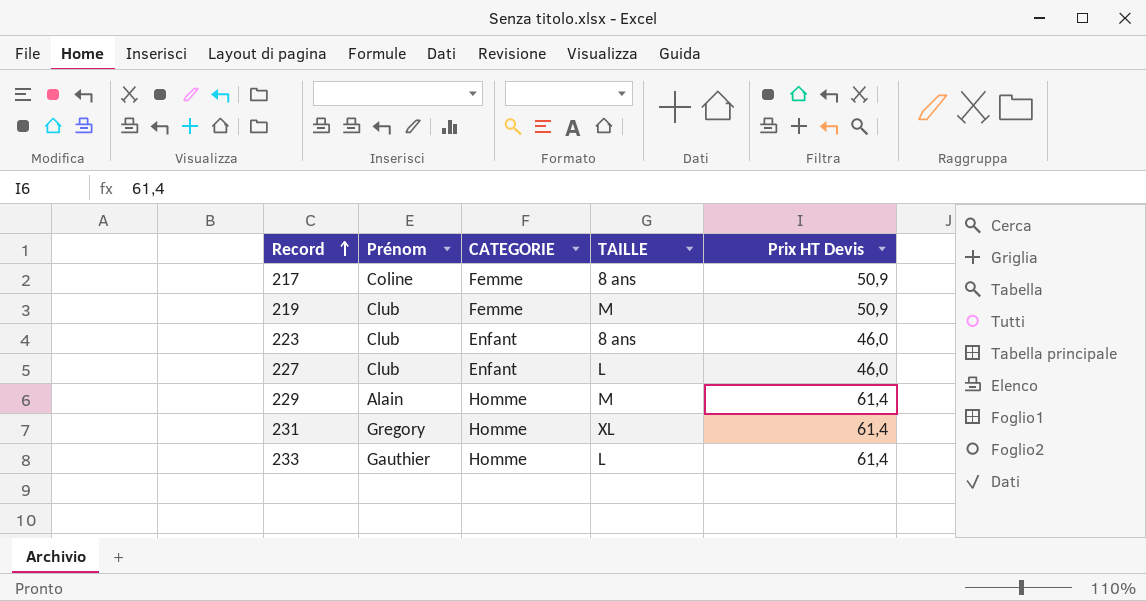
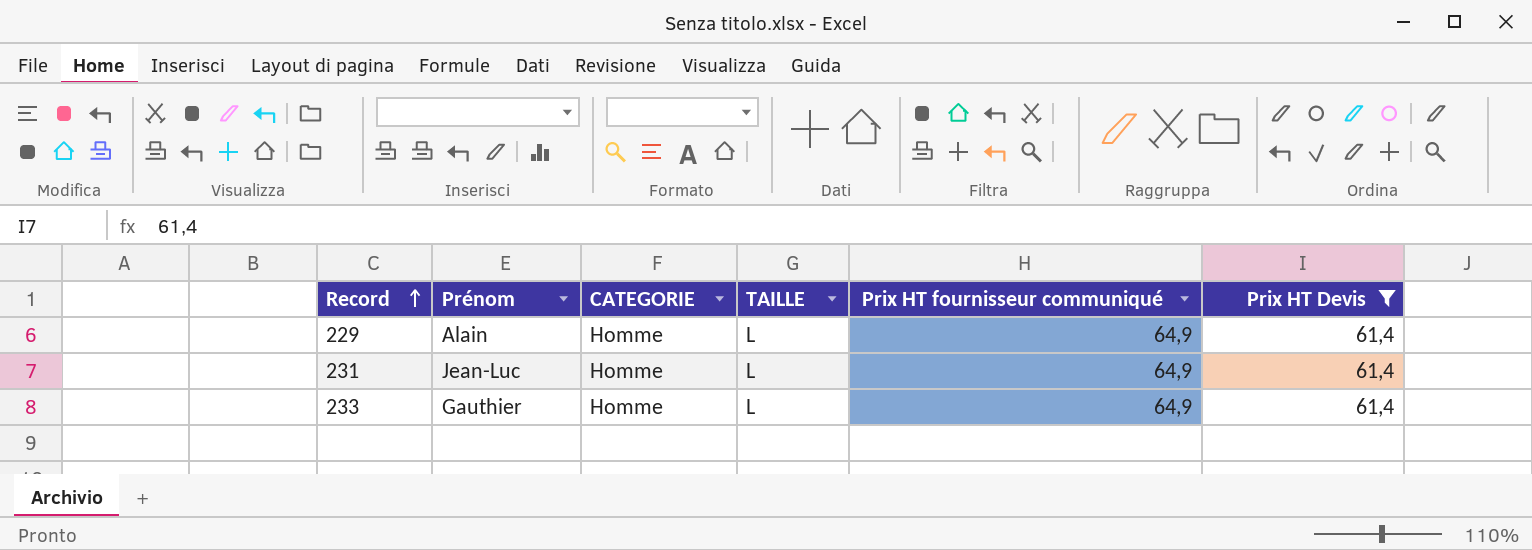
filter: none -> Prix HT Devis = 61,4
column Prix HT fournisseur communiqué | position: none -> 5
229 | TAILLE: M -> L
231 | Prénom: Gregory -> Jean-Luc
231 | TAILLE: XL -> L

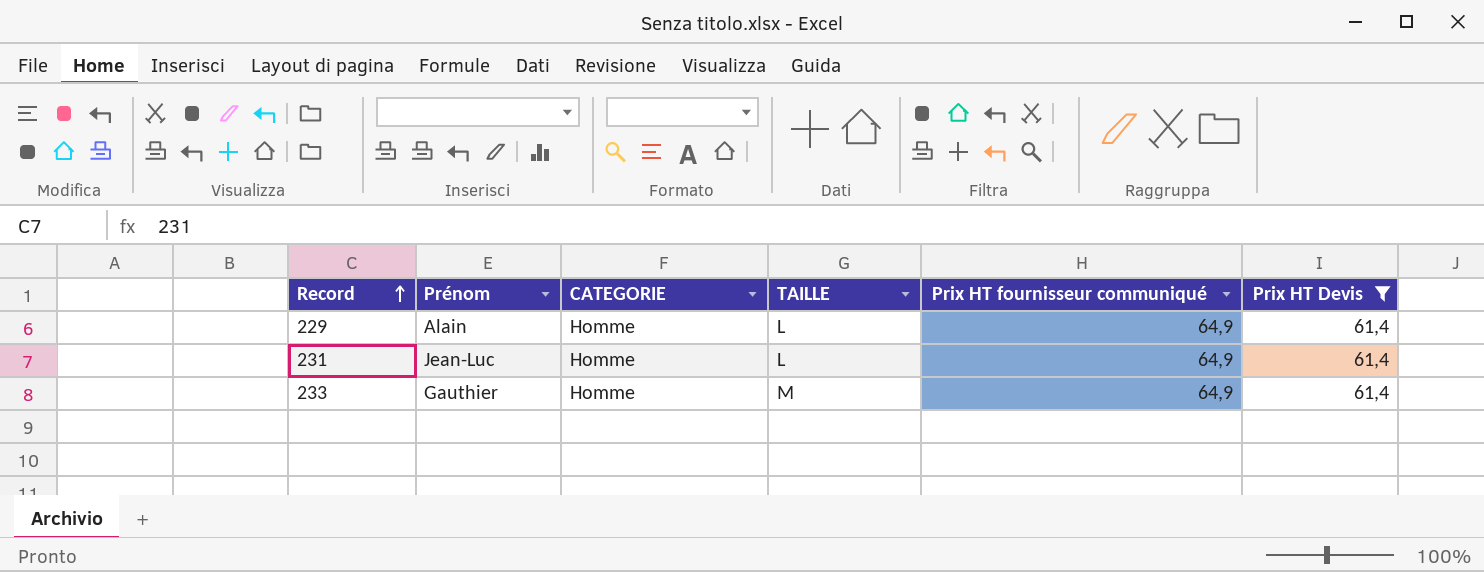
233 | TAILLE: L -> M

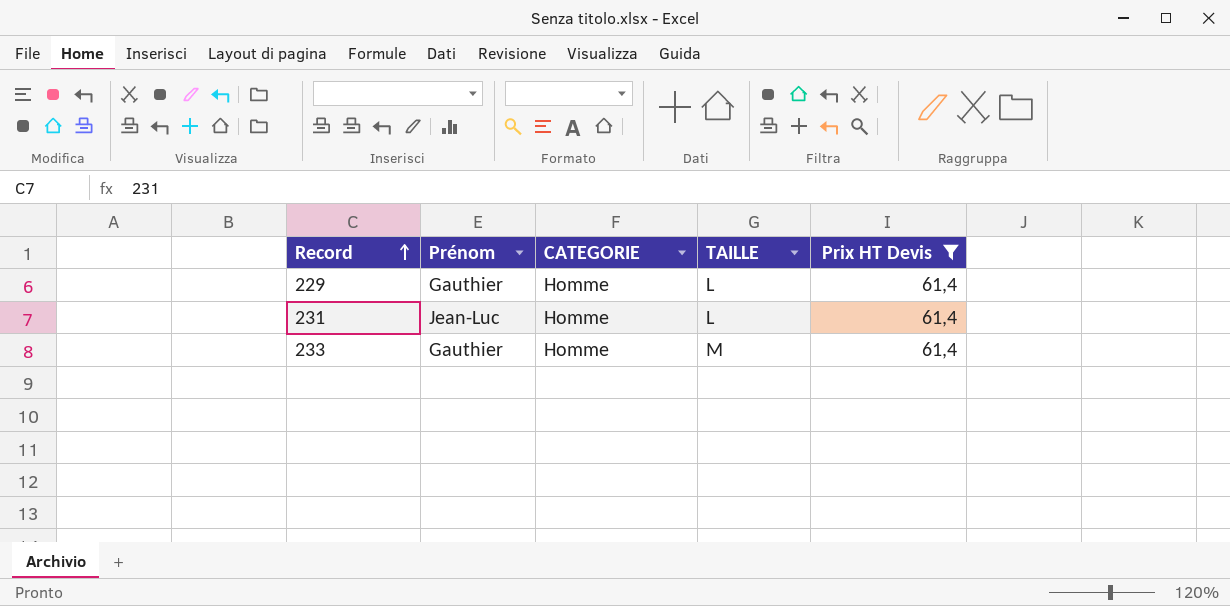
column Prix HT fournisseur communiqué | position: 5 -> none
229 | Prénom: Alain -> Gauthier

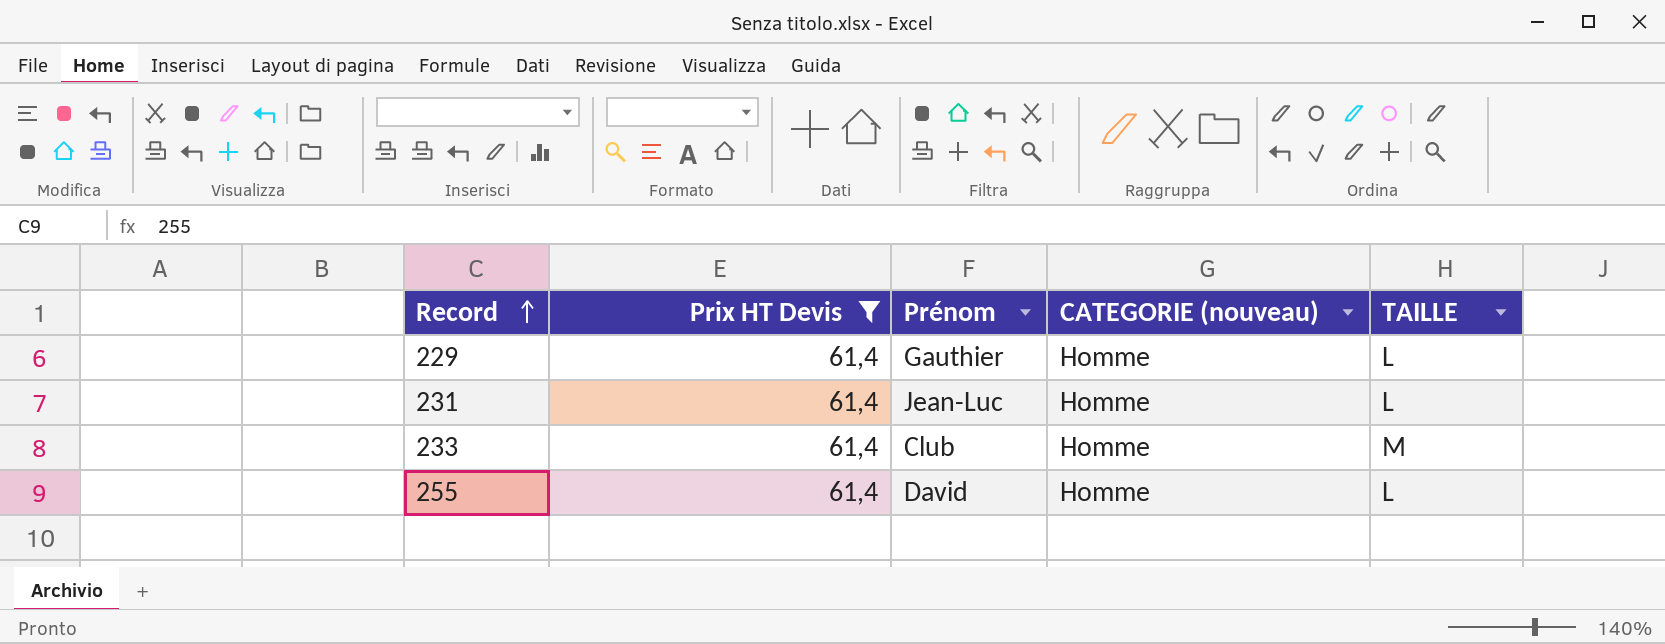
column Prix HT Devis | position: 5 -> 2
column name: CATEGORIE -> CATEGORIE (nouveau)
233 | Prénom: Gauthier -> Club
row 255: none -> 61,4 | David | Homme | L

